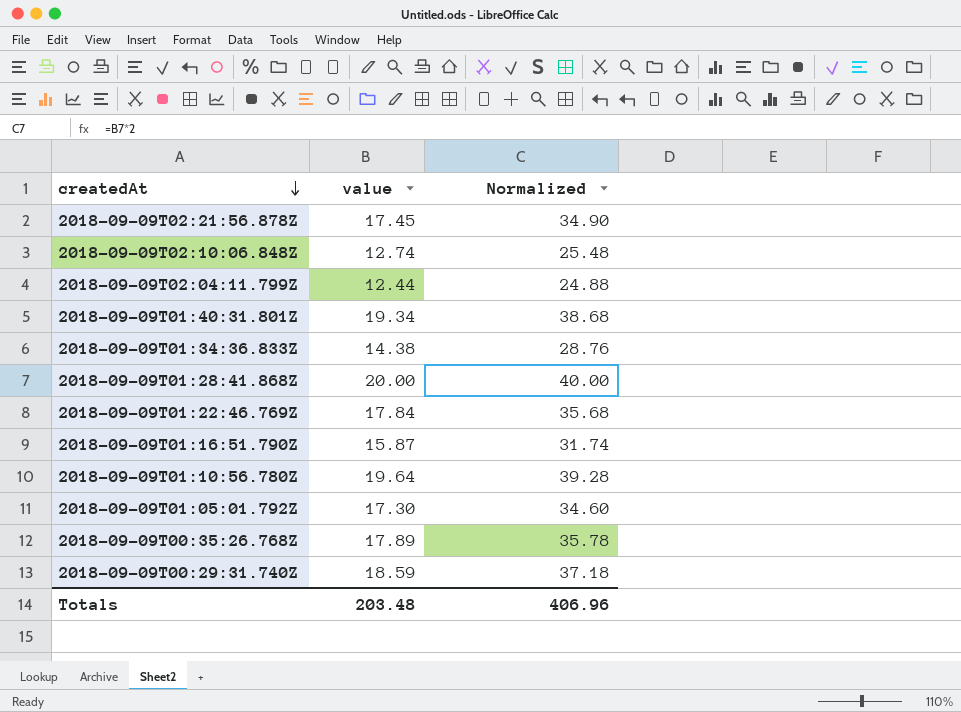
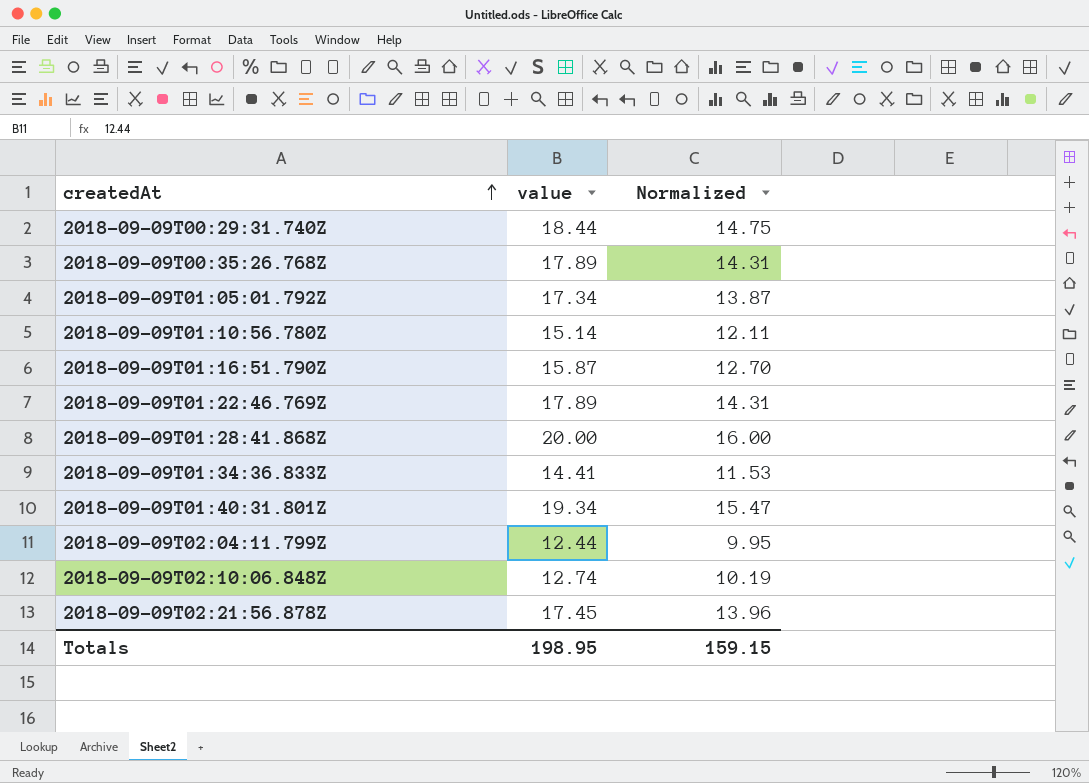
row order: createdAt descending -> createdAt ascending
column Normalized | formula: [value] * 2 -> [value] * 0.8
2018-09-09T00:29:31.740Z | value: 18.59 -> 18.44
2018-09-09T01:05:01.792Z | value: 17.30 -> 17.34
2018-09-09T01:10:56.780Z | value: 19.64 -> 15.14
2018-09-09T01:22:46.769Z | value: 17.84 -> 17.89
2018-09-09T01:34:36.833Z | value: 14.38 -> 14.41
Totals | value: 203.48 -> 198.95
Totals | Normalized: 406.96 -> 159.15

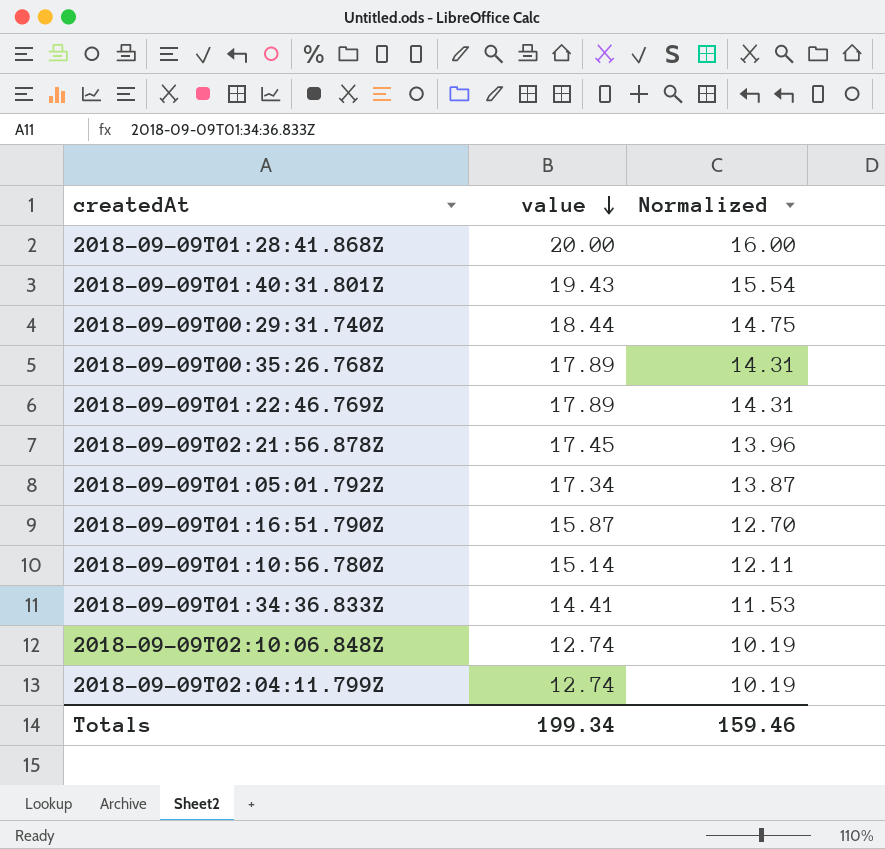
row order: createdAt ascending -> value descending
2018-09-09T01:40:31.801Z | value: 19.34 -> 19.43
2018-09-09T01:40:31.801Z | Normalized: 15.47 -> 15.54
2018-09-09T02:04:11.799Z | value: 12.44 -> 12.74
2018-09-09T02:04:11.799Z | Normalized: 9.95 -> 10.19
Totals | value: 198.95 -> 199.34
Totals | Normalized: 159.15 -> 159.46

